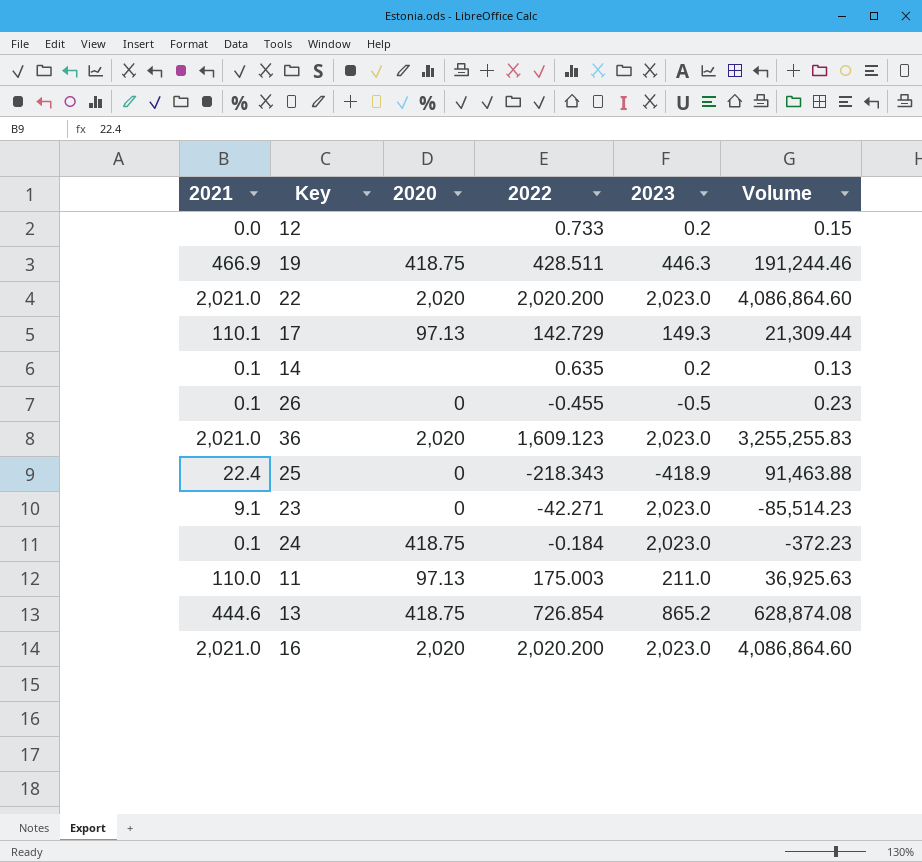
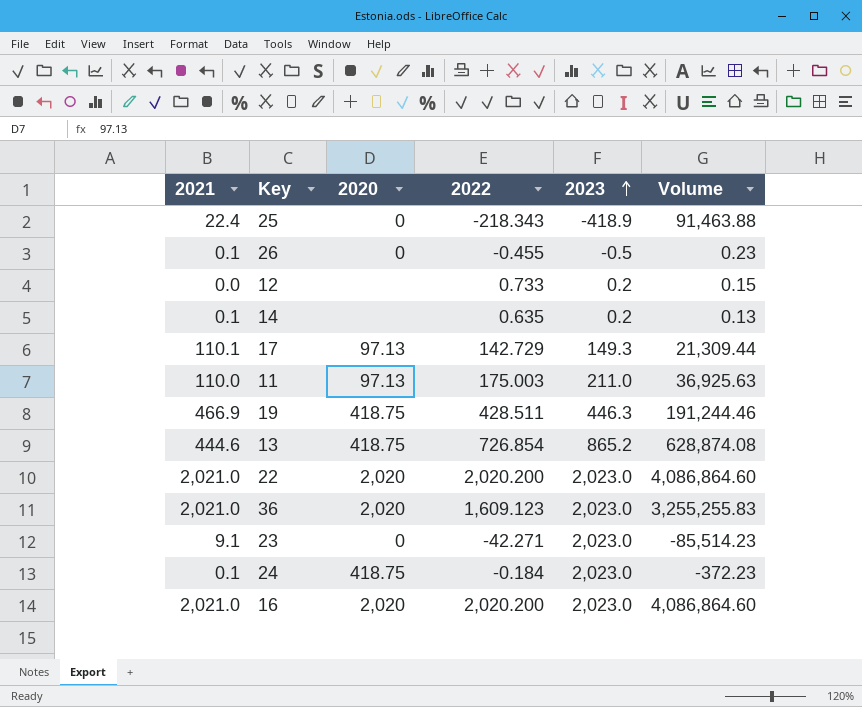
row order: none -> 2023 ascending

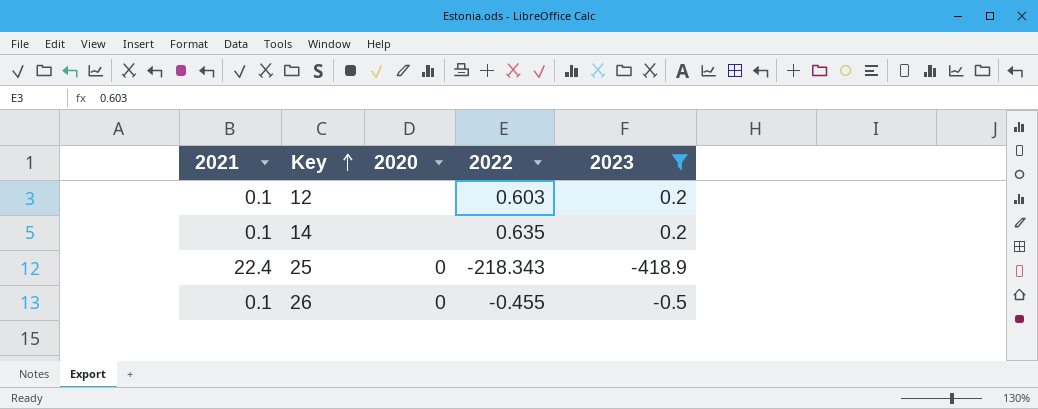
filter: none -> 2023 <= 0.2
row order: 2023 ascending -> Key ascending
column Volume | formula: [2022] * [2023] -> none
12 | 2021: 0.0 -> 0.1
12 | 2022: 0.733 -> 0.603

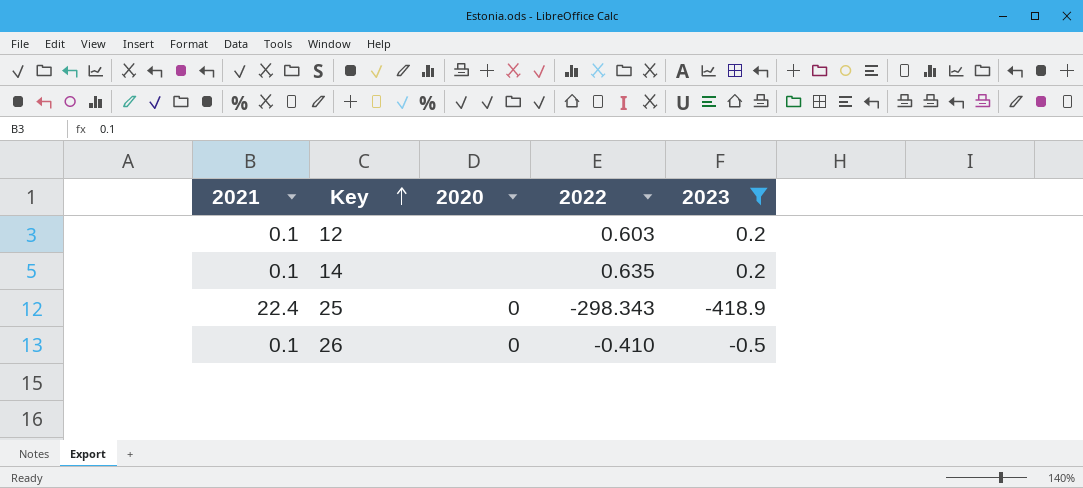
25 | 2022: -218.343 -> -298.343
26 | 2022: -0.455 -> -0.410

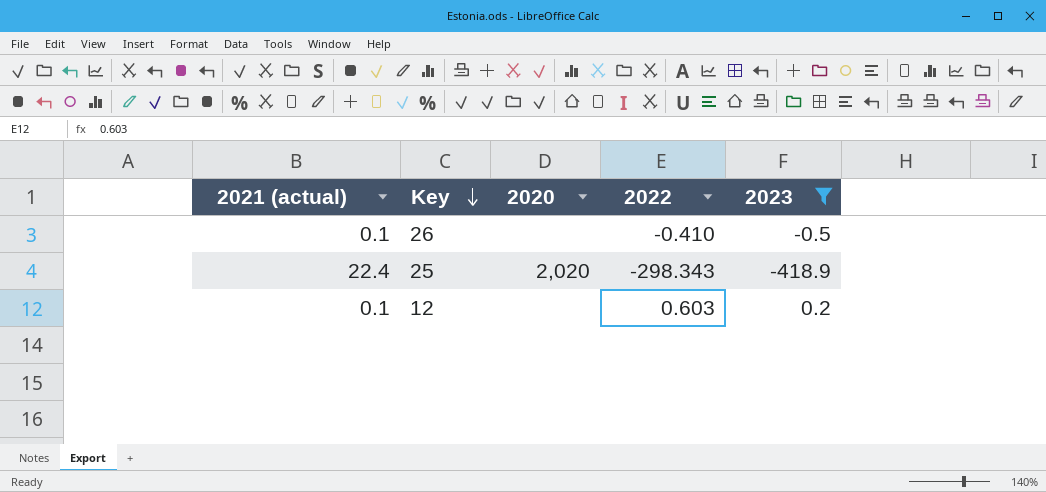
row order: Key ascending -> Key descending
column name: 2021 -> 2021 (actual)
row 14: 0.1 | none | 0.635 | 0.2 -> none
26 | 2020: 0 -> none
25 | 2020: 0 -> 2,020

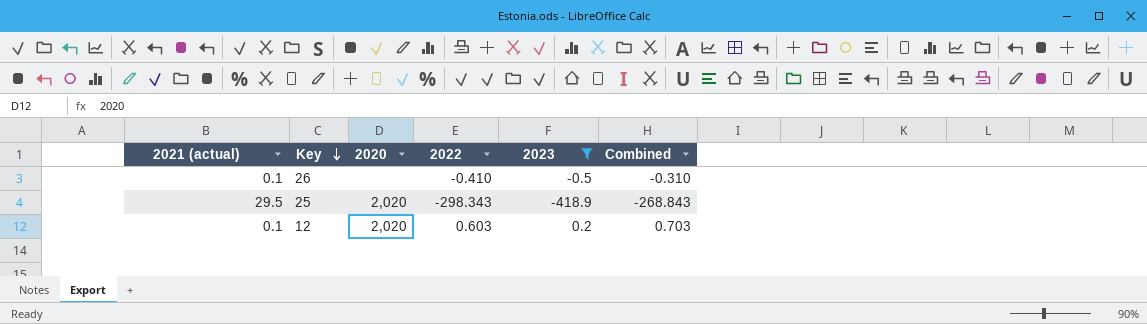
column Combined | formula: none -> [2021 (actual)] + [2022]
25 | 2021 (actual): 22.4 -> 29.5
12 | 2020: none -> 2,020

